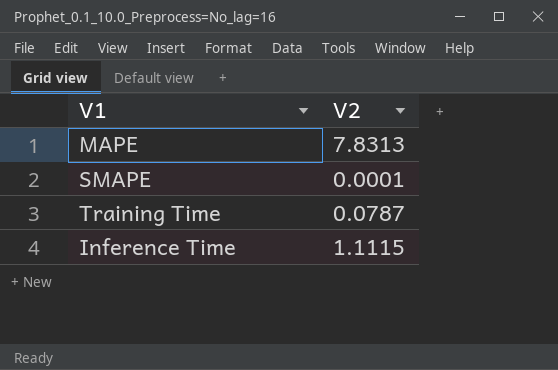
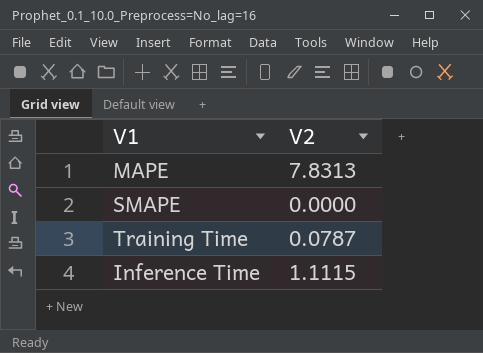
SMAPE | V2: 0.0001 -> 0.0000

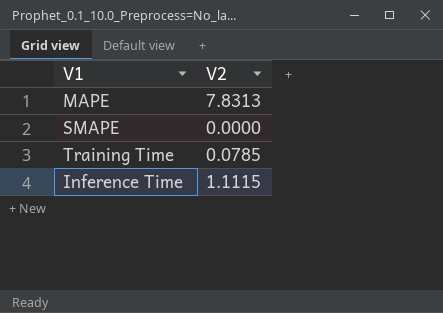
Training Time | V2: 0.0787 -> 0.0785

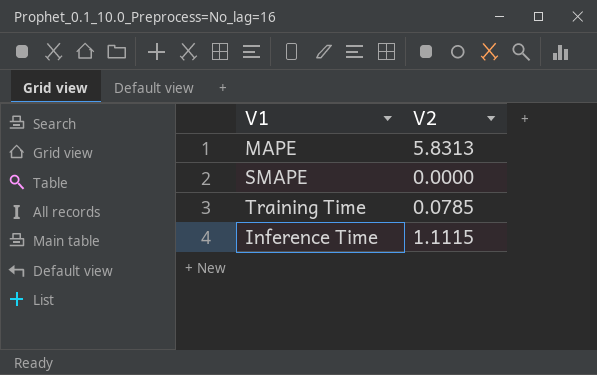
MAPE | V2: 7.8313 -> 5.8313

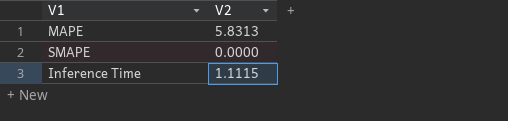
row Training Time: 0.0785 -> none

